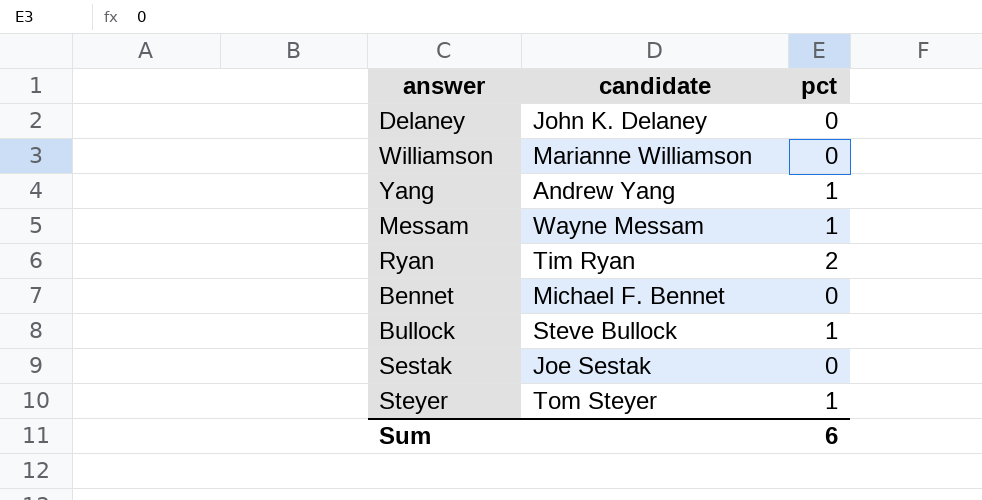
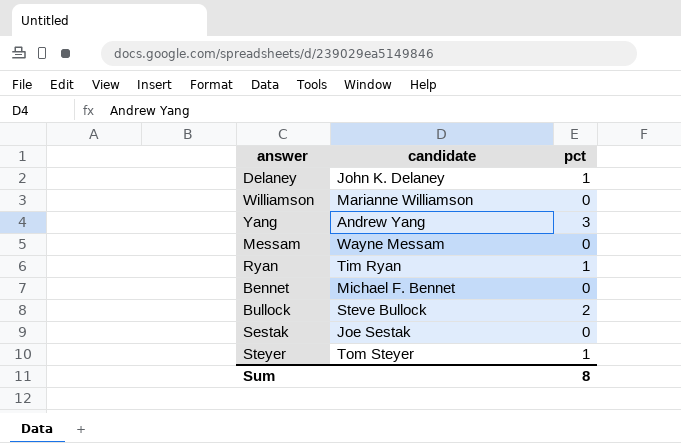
Delaney | pct: 0 -> 1
Yang | pct: 1 -> 3
Messam | pct: 1 -> 0
Ryan | pct: 2 -> 1
Bullock | pct: 1 -> 2
Sum | pct: 6 -> 8

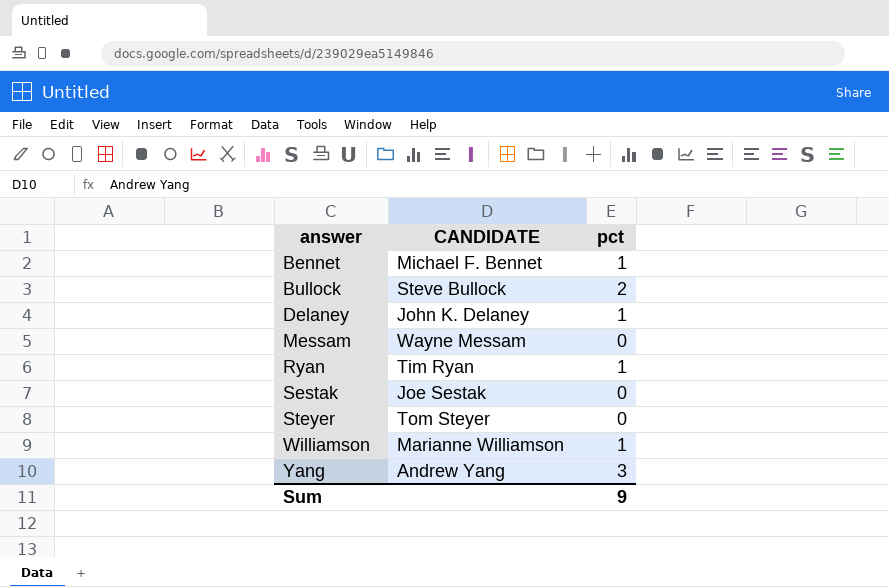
row order: none -> answer ascending
column name: candidate -> CANDIDATE
Bennet | pct: 0 -> 1
Steyer | pct: 1 -> 0
Williamson | pct: 0 -> 1
Sum | pct: 8 -> 9

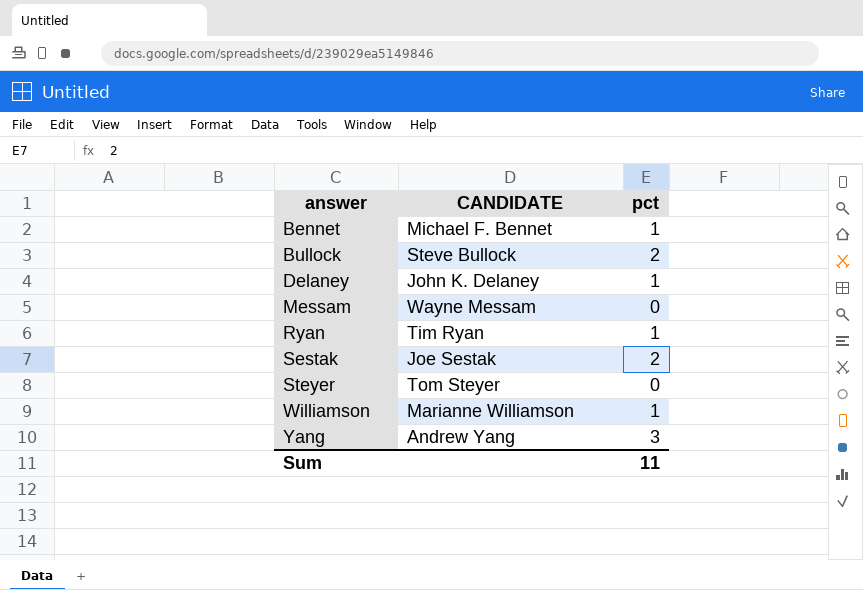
Sestak | pct: 0 -> 2
Sum | pct: 9 -> 11

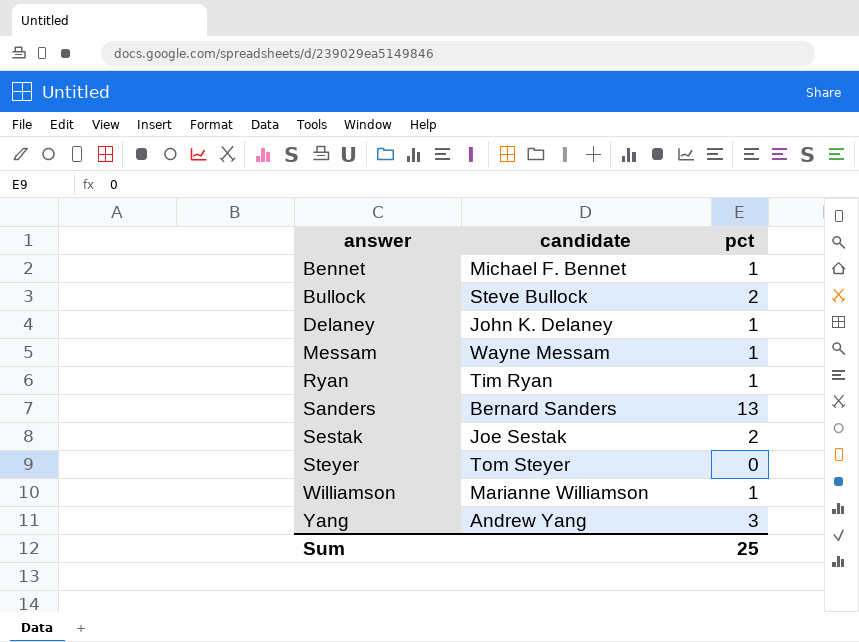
column name: CANDIDATE -> candidate
Messam | pct: 0 -> 1
row Sanders: none -> Bernard Sanders | 13
Sum | pct: 11 -> 25

